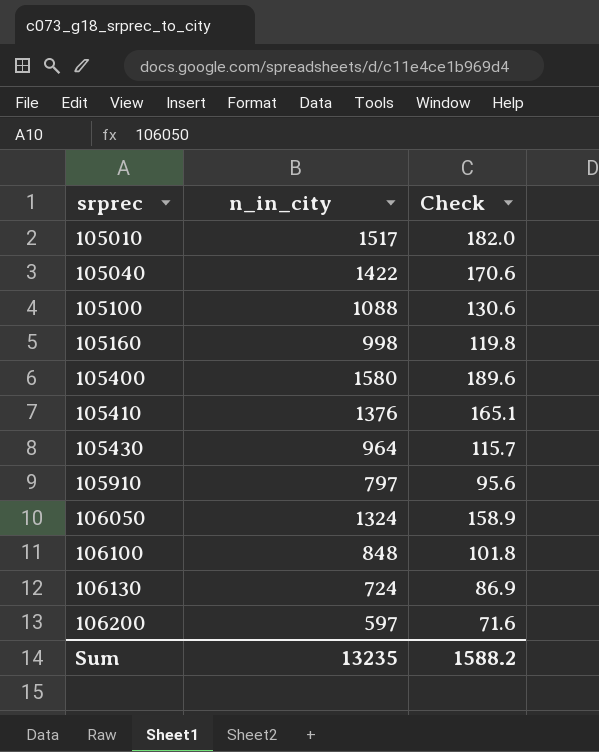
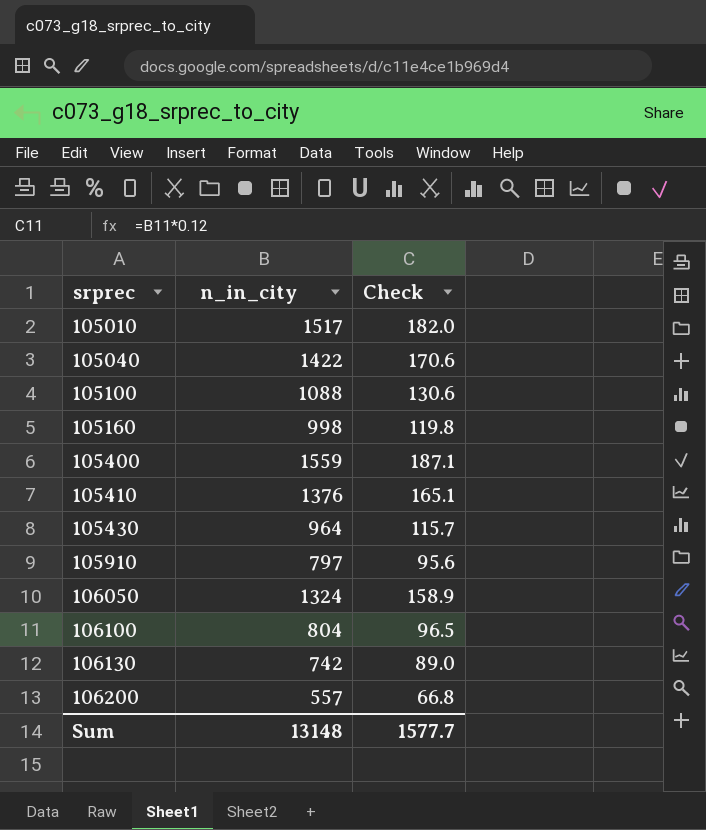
105400 | n_in_city: 1580 -> 1559
105400 | Check: 189.6 -> 187.1
106100 | n_in_city: 848 -> 804
106100 | Check: 101.8 -> 96.5
106130 | n_in_city: 724 -> 742
106130 | Check: 86.9 -> 89.0
106200 | n_in_city: 597 -> 557
106200 | Check: 71.6 -> 66.8
Sum | n_in_city: 13235 -> 13148
Sum | Check: 1588.2 -> 1577.7

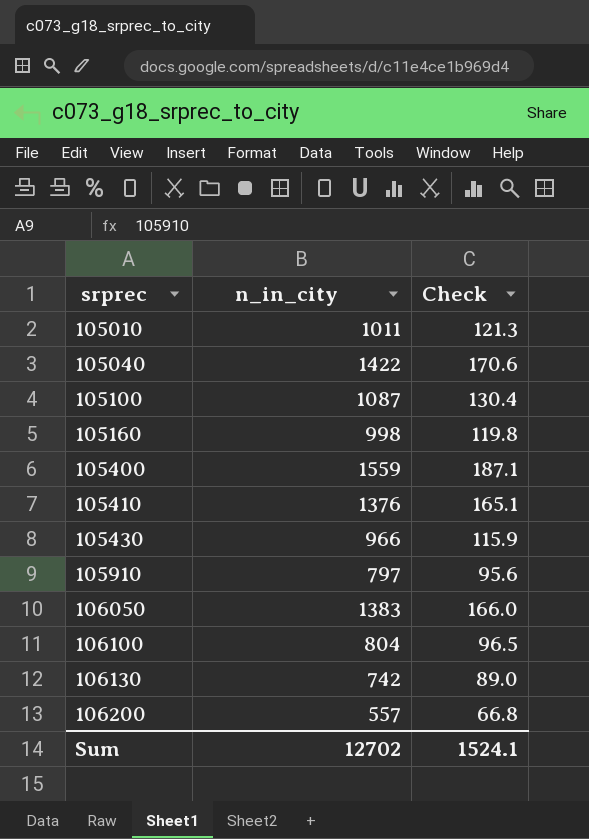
105010 | n_in_city: 1517 -> 1011
105010 | Check: 182.0 -> 121.3
105100 | n_in_city: 1088 -> 1087
105100 | Check: 130.6 -> 130.4
105430 | n_in_city: 964 -> 966
105430 | Check: 115.7 -> 115.9
106050 | n_in_city: 1324 -> 1383
106050 | Check: 158.9 -> 166.0
Sum | n_in_city: 13148 -> 12702
Sum | Check: 1577.7 -> 1524.1

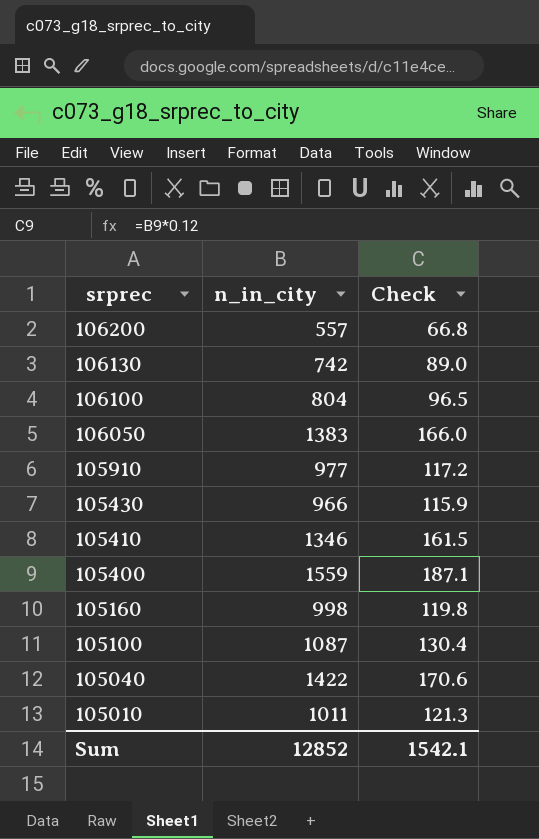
row order: srprec ascending -> srprec descending
105910 | n_in_city: 797 -> 977
105910 | Check: 95.6 -> 117.2
105410 | n_in_city: 1376 -> 1346
105410 | Check: 165.1 -> 161.5
Sum | n_in_city: 12702 -> 12852
Sum | Check: 1524.1 -> 1542.1

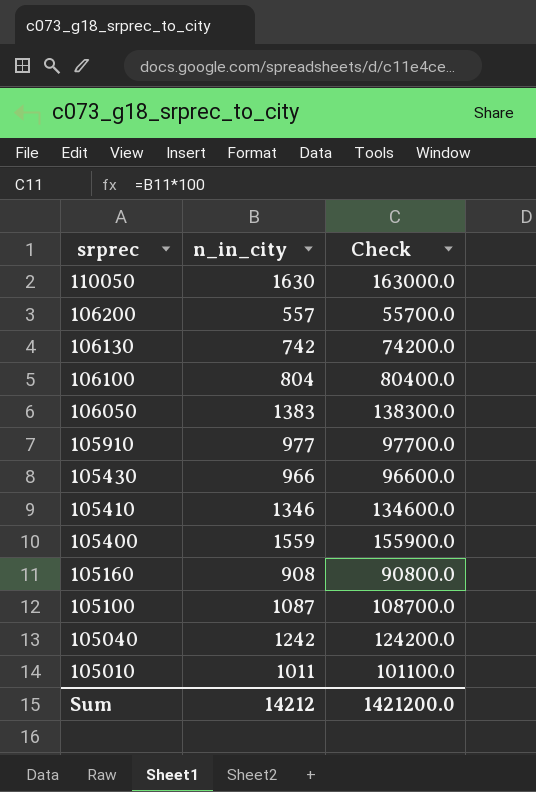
column Check | formula: [n_in_city] * 0.12 -> [n_in_city] * 100
row 110050: none -> 1630 | 163000.0
105160 | n_in_city: 998 -> 908
105040 | n_in_city: 1422 -> 1242
Sum | n_in_city: 12852 -> 14212
Sum | Check: 1542.1 -> 1421200.0

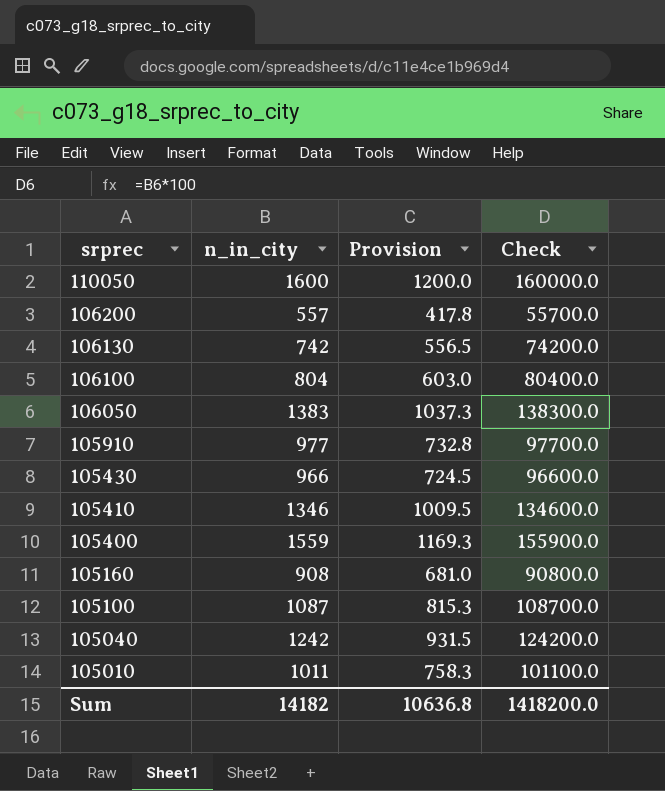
column Provision | formula: none -> [n_in_city] * 0.75
110050 | n_in_city: 1630 -> 1600
110050 | Check: 163000.0 -> 160000.0
Sum | n_in_city: 14212 -> 14182
Sum | Check: 1421200.0 -> 1418200.0

